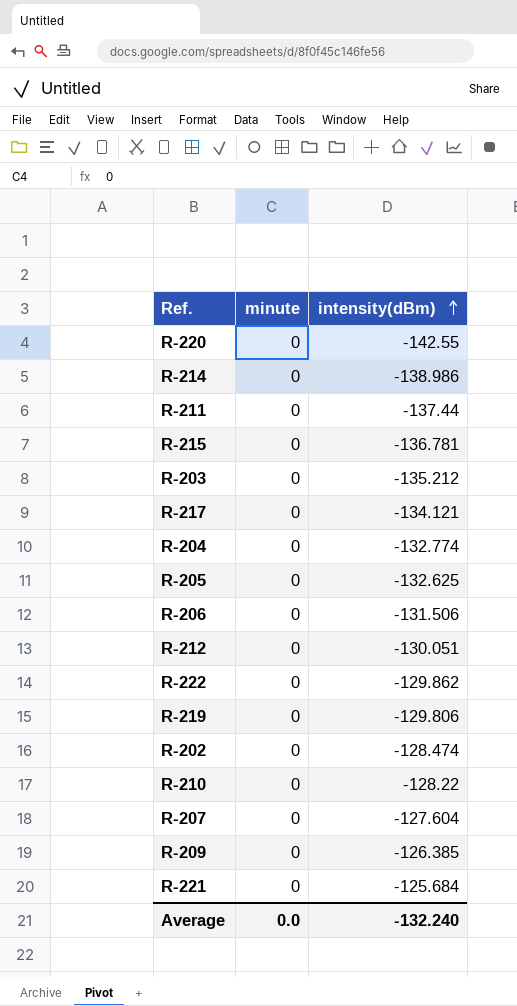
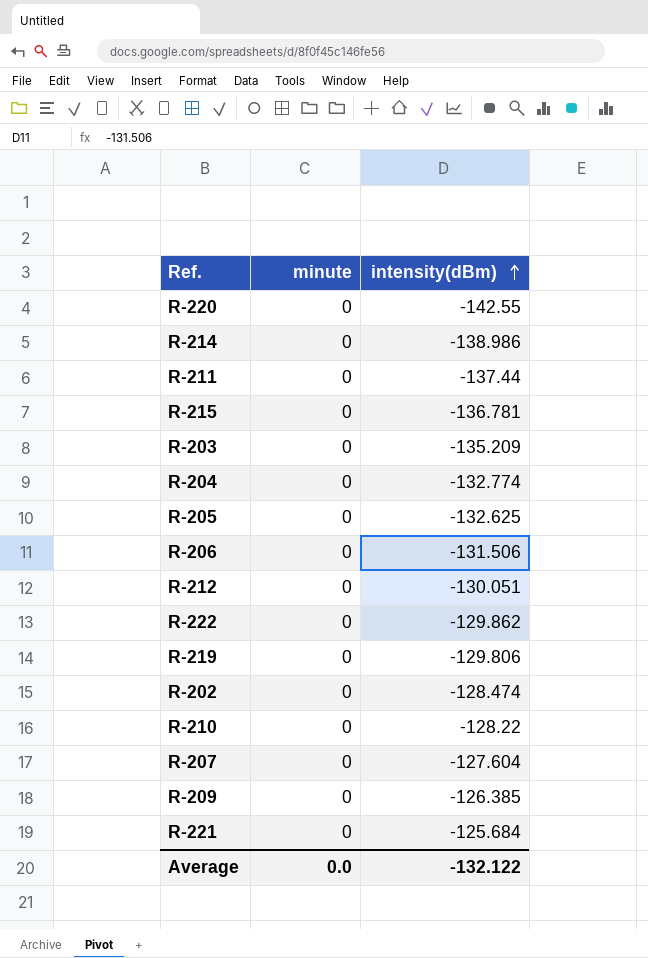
row R-217: 0 | -134.121 -> none
R-203 | intensity(dBm): -135.212 -> -135.209
Average | intensity(dBm): -132.240 -> -132.122

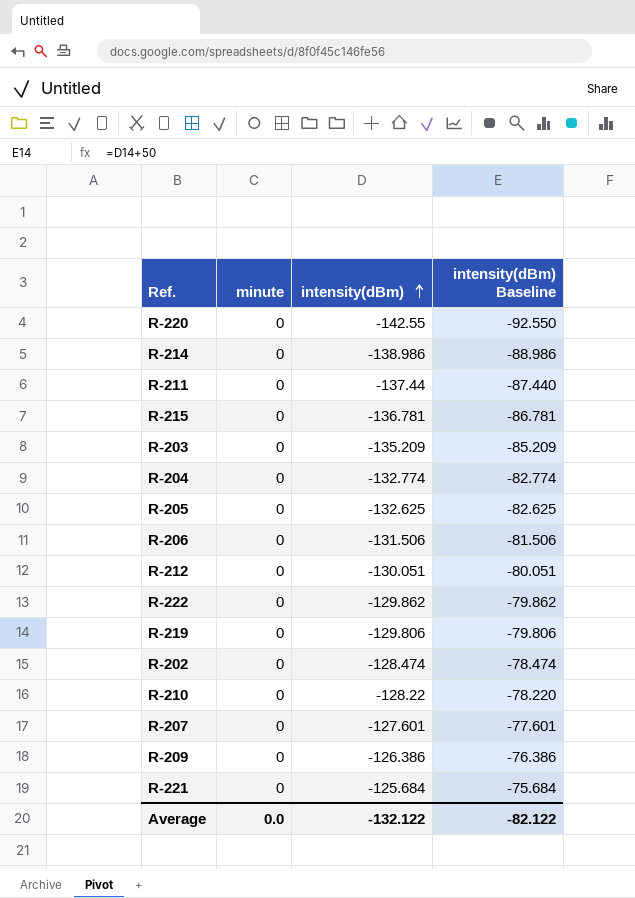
column intensity(dBm) Baseline | formula: none -> [intensity(dBm)] + 50
R-207 | intensity(dBm): -127.604 -> -127.601
R-209 | intensity(dBm): -126.385 -> -126.386

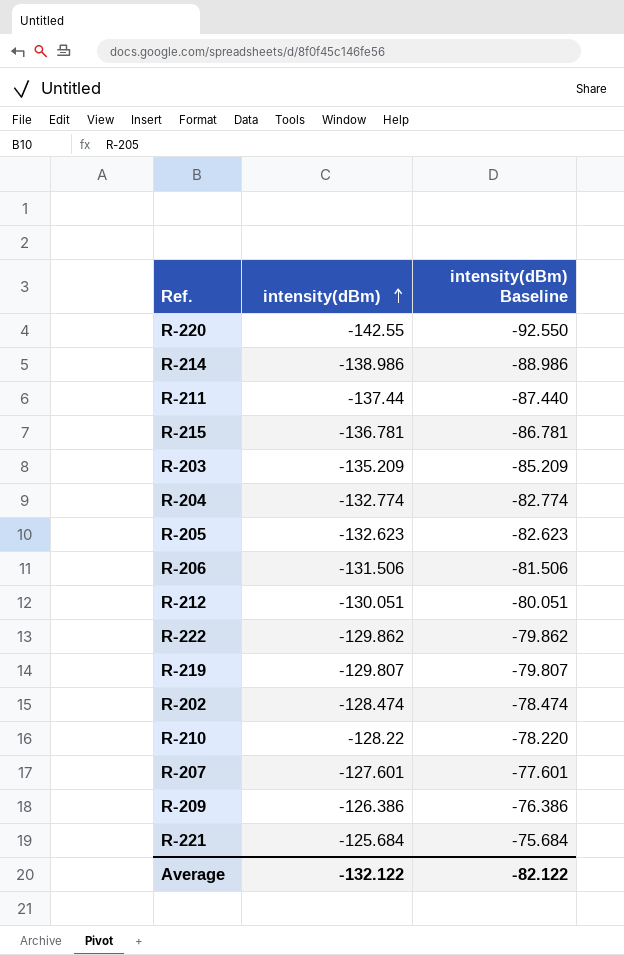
column minute | position: 2 -> none
R-205 | intensity(dBm): -132.625 -> -132.623
R-205 | intensity(dBm) Baseline: -82.625 -> -82.623
R-219 | intensity(dBm): -129.806 -> -129.807
R-219 | intensity(dBm) Baseline: -79.806 -> -79.807

